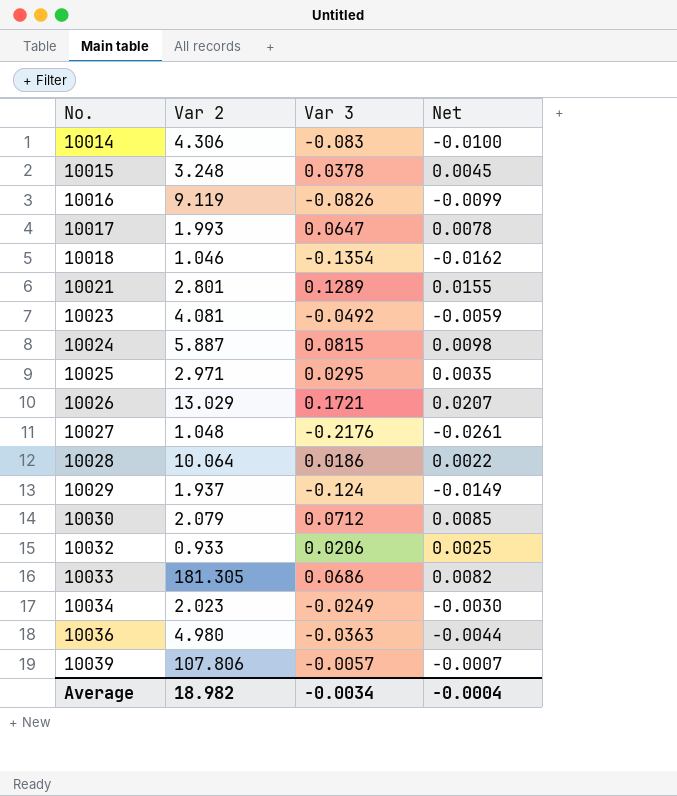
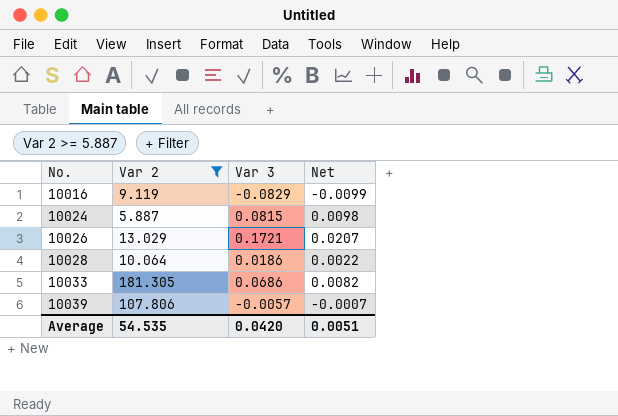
filter: none -> Var 2 >= 5.887
10016 | Var 3: -0.0826 -> -0.0829
Average | Var 2: 18.982 -> 54.535
Average | Var 3: -0.0034 -> 0.0420
Average | Net: -0.0004 -> 0.0051

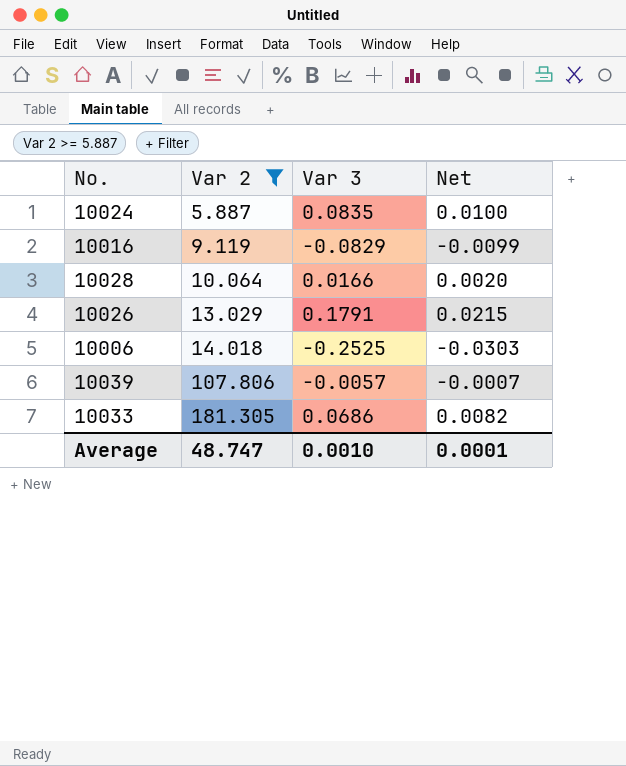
row order: No. ascending -> Var 2 ascending
10024 | Var 3: 0.0815 -> 0.0835
10024 | Net: 0.0098 -> 0.0100
10028 | Var 3: 0.0186 -> 0.0166
10028 | Net: 0.0022 -> 0.0020
10026 | Var 3: 0.1721 -> 0.1791
10026 | Net: 0.0207 -> 0.0215
row 10006: none -> 14.018 | -0.2525 | -0.0303
Average | Var 2: 54.535 -> 48.747
Average | Var 3: 0.0420 -> 0.0010
Average | Net: 0.0051 -> 0.0001

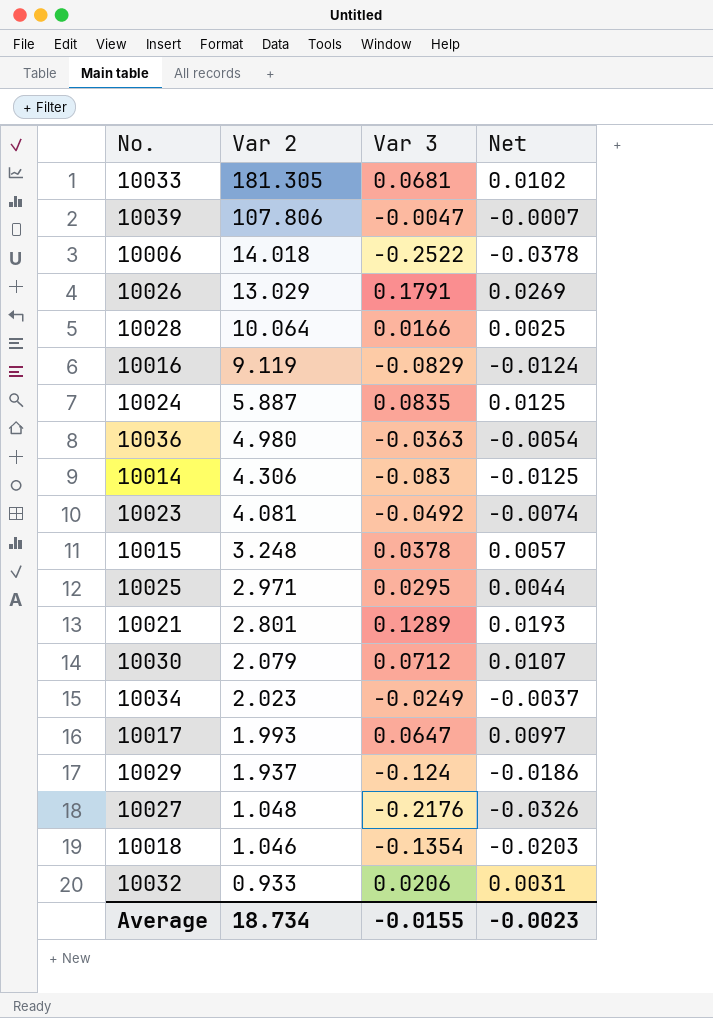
filter: Var 2 >= 5.887 -> none
row order: Var 2 ascending -> Var 2 descending
column Net | formula: [Var 3] * 0.12 -> [Var 3] * 0.15
10033 | Var 3: 0.0686 -> 0.0681
10039 | Var 3: -0.0057 -> -0.0047
10006 | Var 3: -0.2525 -> -0.2522
Average | Var 2: 48.747 -> 18.734
Average | Var 3: 0.0010 -> -0.0155
Average | Net: 0.0001 -> -0.0023

